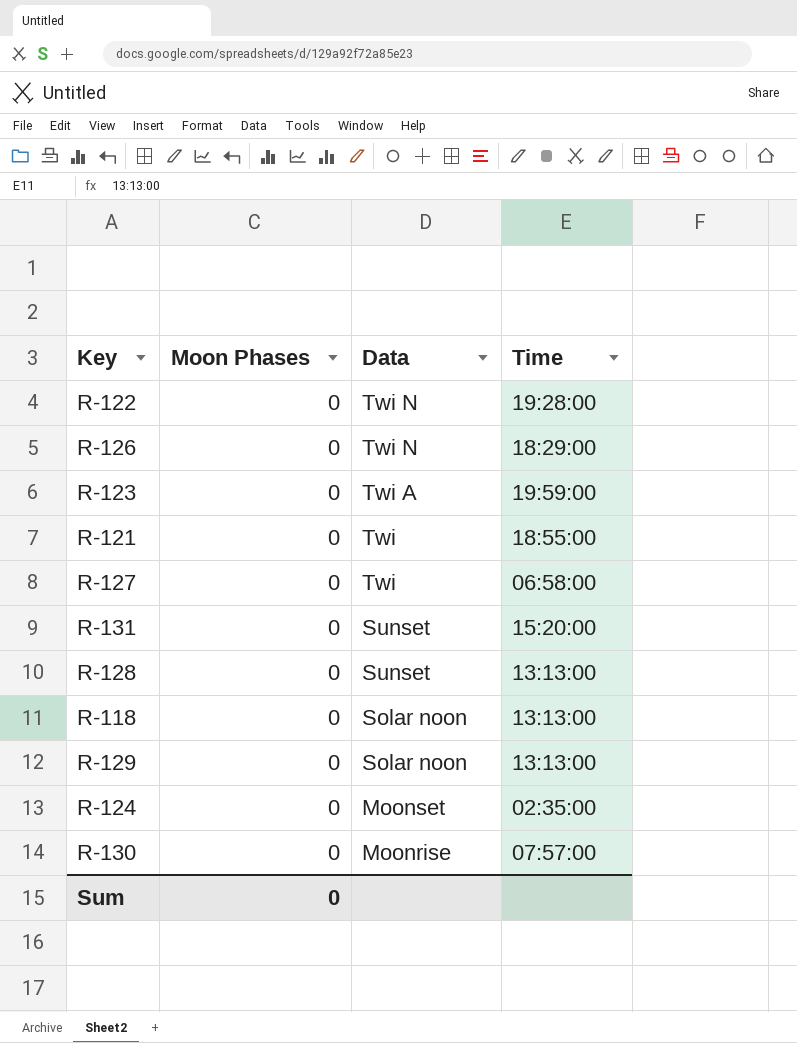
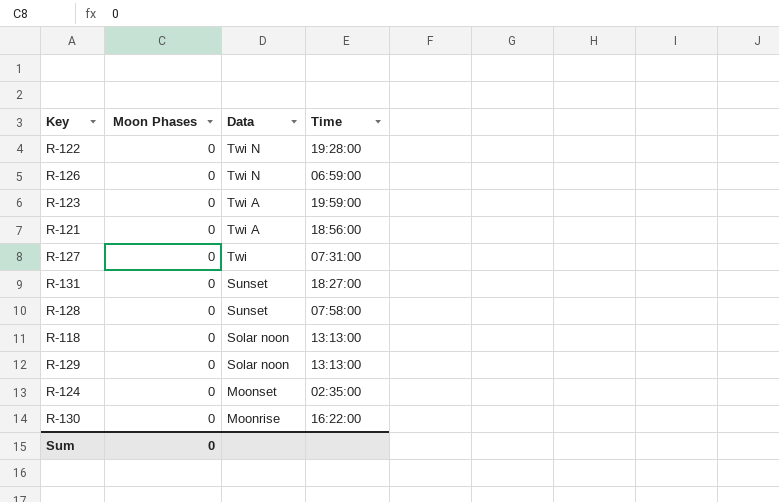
R-126 | Time: 18:29:00 -> 06:59:00
R-121 | Data: Twi -> Twi A
R-121 | Time: 18:55:00 -> 18:56:00
R-127 | Time: 06:58:00 -> 07:31:00
R-131 | Time: 15:20:00 -> 18:27:00
R-128 | Time: 13:13:00 -> 07:58:00
R-130 | Time: 07:57:00 -> 16:22:00

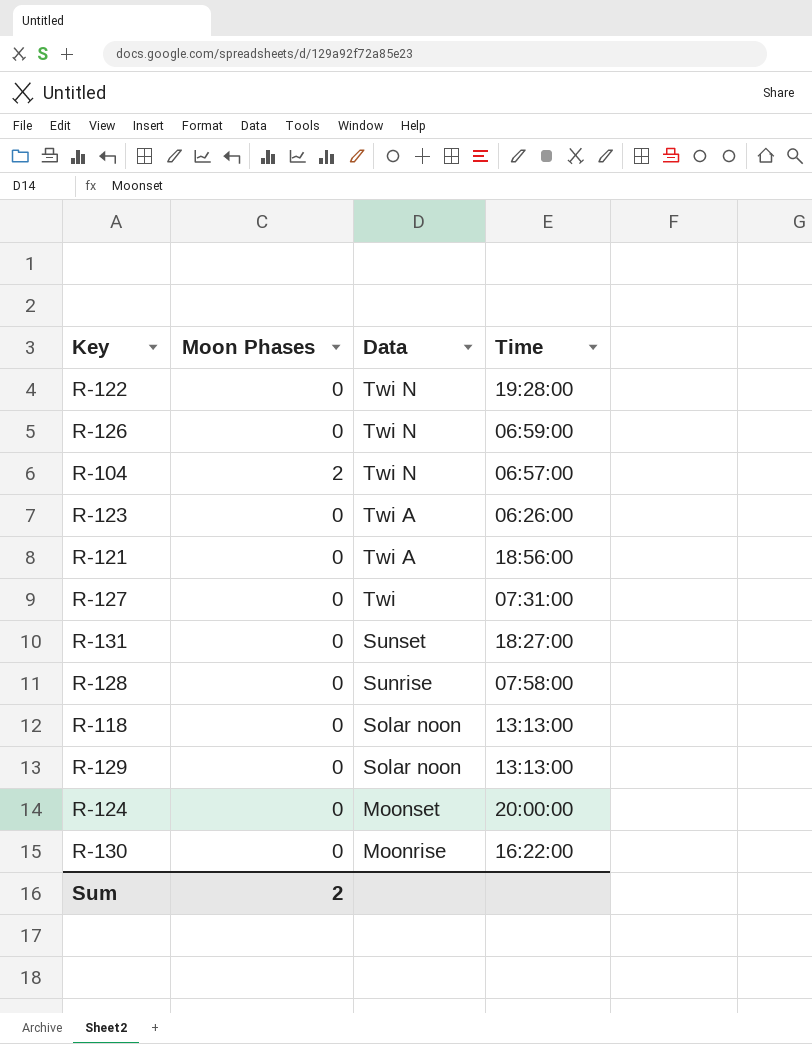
row R-104: none -> 2 | Twi N | 06:57:00
R-123 | Time: 19:59:00 -> 06:26:00
R-128 | Data: Sunset -> Sunrise
R-124 | Time: 02:35:00 -> 20:00:00
Sum | Moon Phases: 0 -> 2

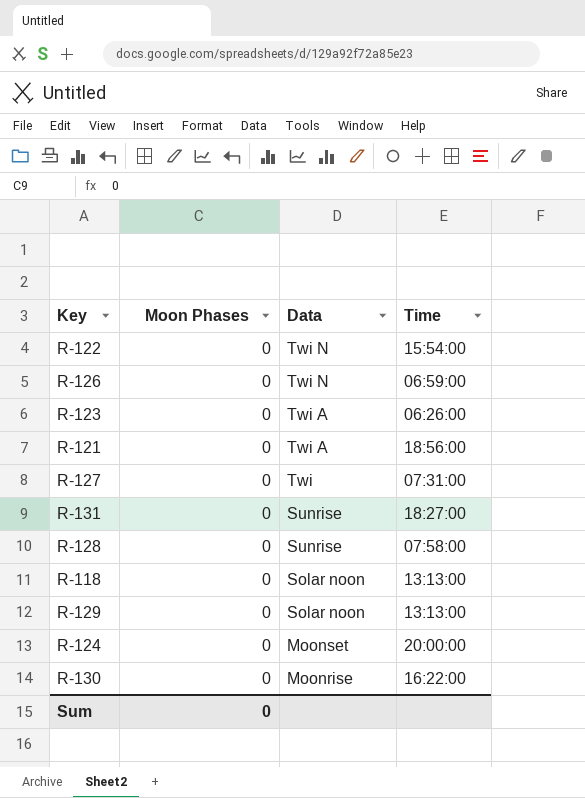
row R-104: 2 | Twi N | 06:57:00 -> none
R-122 | Time: 19:28:00 -> 15:54:00
R-131 | Data: Sunset -> Sunrise
Sum | Moon Phases: 2 -> 0

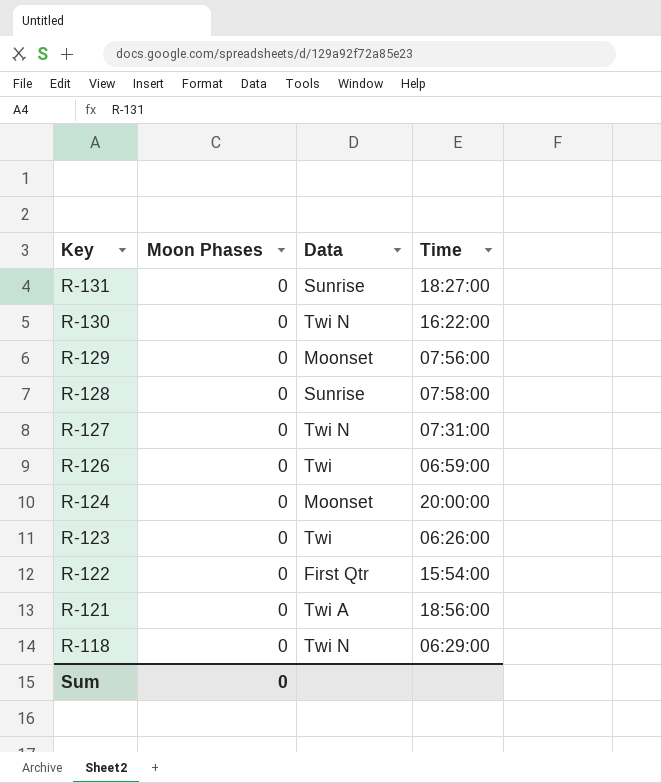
row order: Data descending -> Key descending
R-130 | Data: Moonrise -> Twi N
R-129 | Data: Solar noon -> Moonset
R-129 | Time: 13:13:00 -> 07:56:00
R-127 | Data: Twi -> Twi N
R-126 | Data: Twi N -> Twi
R-123 | Data: Twi A -> Twi
R-122 | Data: Twi N -> First Qtr
R-118 | Data: Solar noon -> Twi N
R-118 | Time: 13:13:00 -> 06:29:00

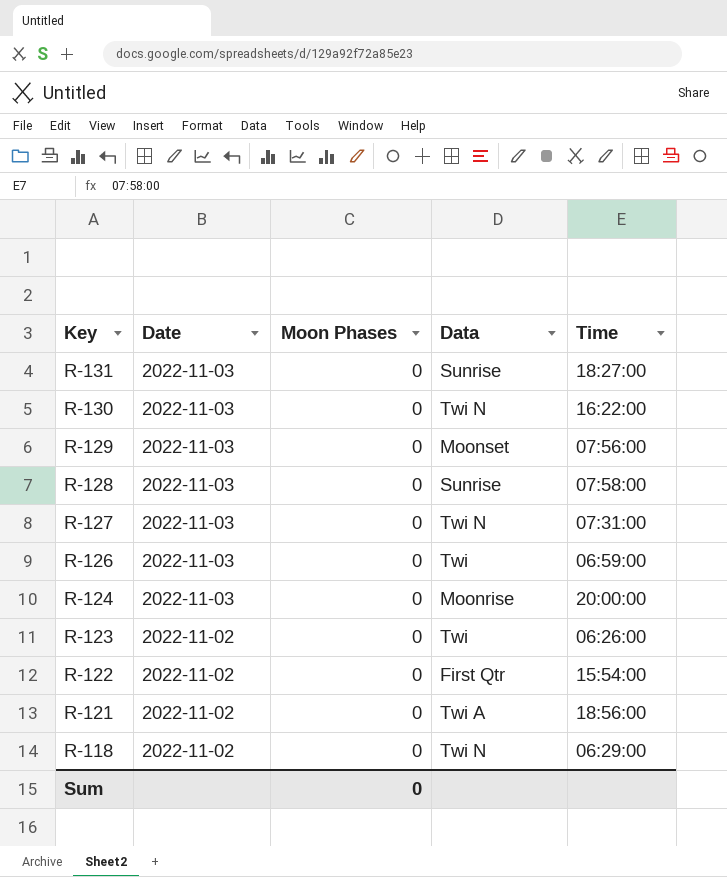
column Date | position: none -> 2
R-124 | Data: Moonset -> Moonrise

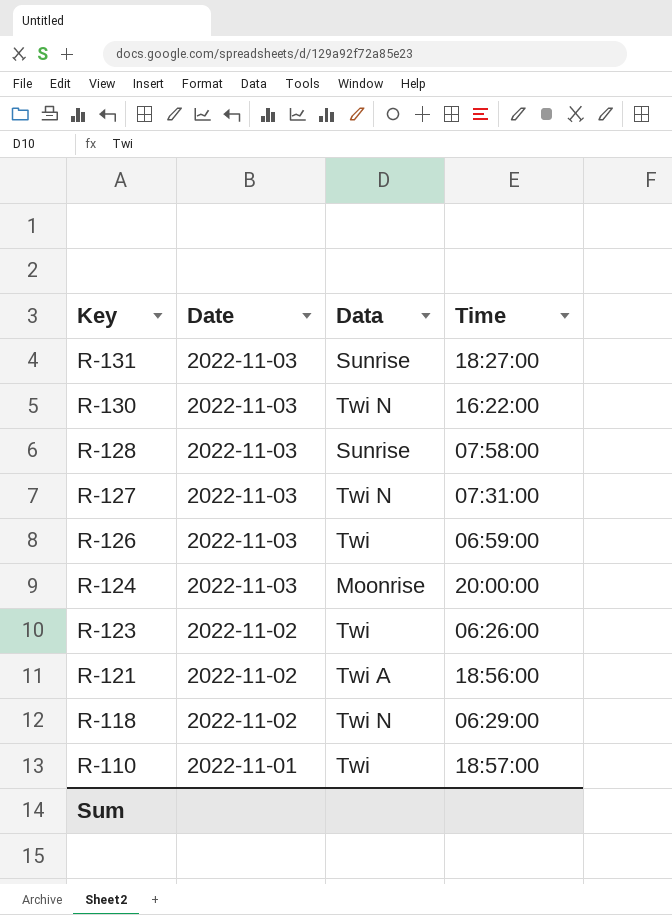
column Moon Phases | position: 3 -> none
row R-129: 2022-11-03 | 0 | Moonset | 07:56:00 -> none
row R-122: 2022-11-02 | 0 | First Qtr | 15:54:00 -> none
row R-110: none -> 2022-11-01 | Twi | 18:57:00

